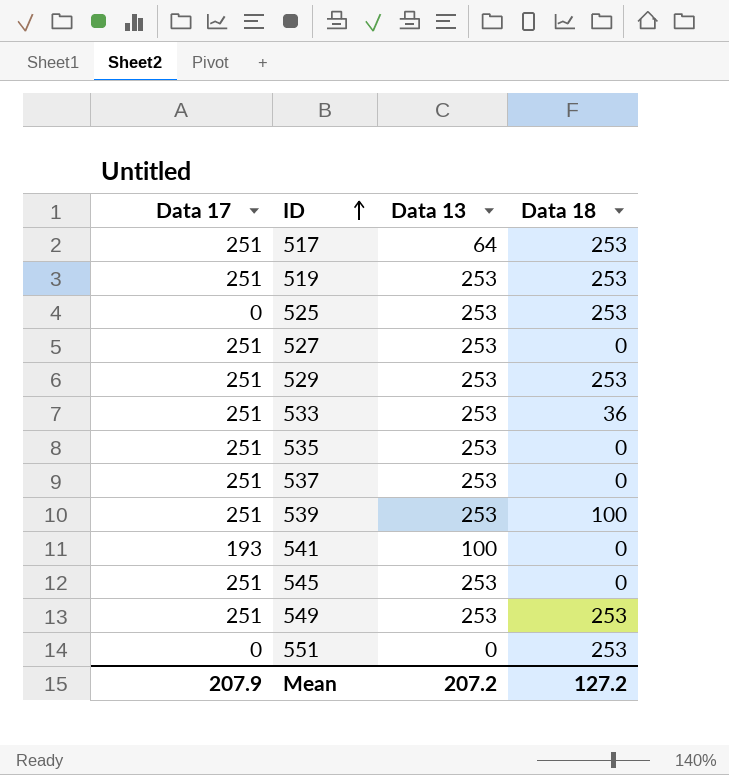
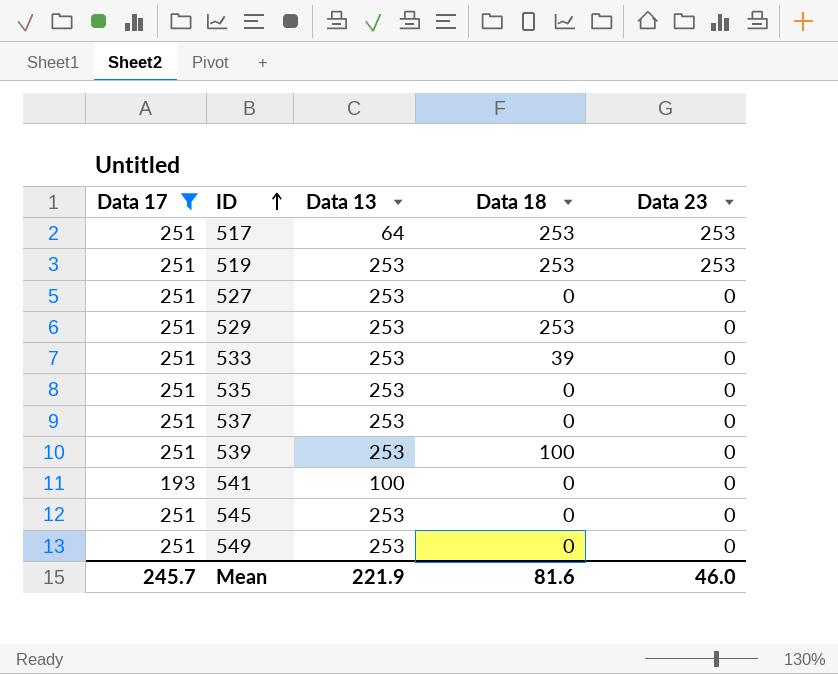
filter: none -> Data 17 != 0
column Data 23 | position: none -> 5
533 | Data 18: 36 -> 39
549 | Data 18: 253 -> 0
Mean | Data 17: 207.9 -> 245.7
Mean | Data 13: 207.2 -> 221.9
Mean | Data 18: 127.2 -> 81.6

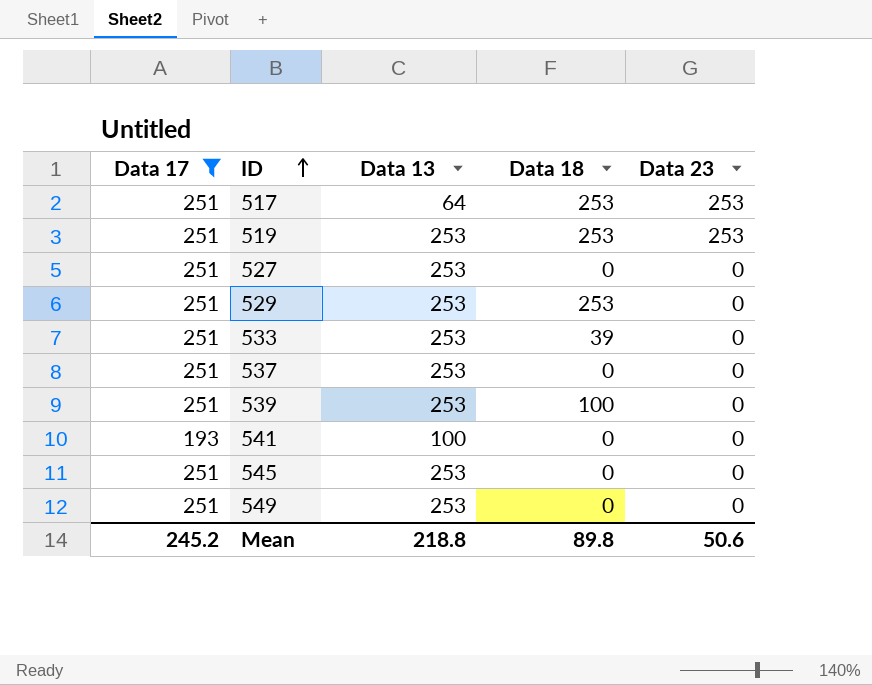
row 535: 251 | 253 | 0 | 0 -> none
Mean | Data 17: 245.7 -> 245.2
Mean | Data 13: 221.9 -> 218.8
Mean | Data 18: 81.6 -> 89.8
Mean | Data 23: 46.0 -> 50.6

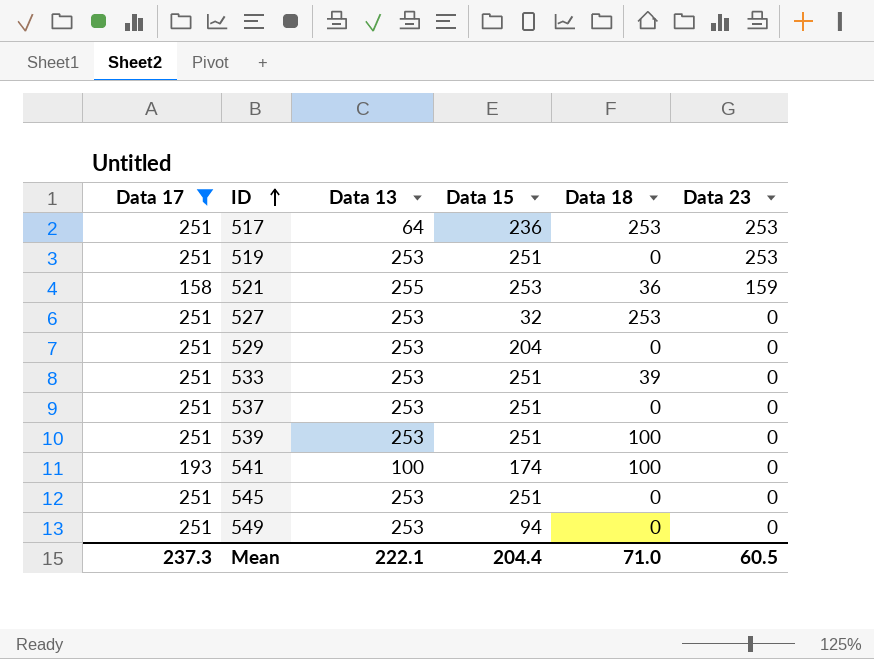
column Data 15 | position: none -> 4
519 | Data 18: 253 -> 0
row 521: none -> 158 | 255 | 253 | 36 | 159
527 | Data 18: 0 -> 253
529 | Data 18: 253 -> 0
541 | Data 18: 0 -> 100
Mean | Data 17: 245.2 -> 237.3
Mean | Data 13: 218.8 -> 222.1
Mean | Data 18: 89.8 -> 71.0
Mean | Data 23: 50.6 -> 60.5

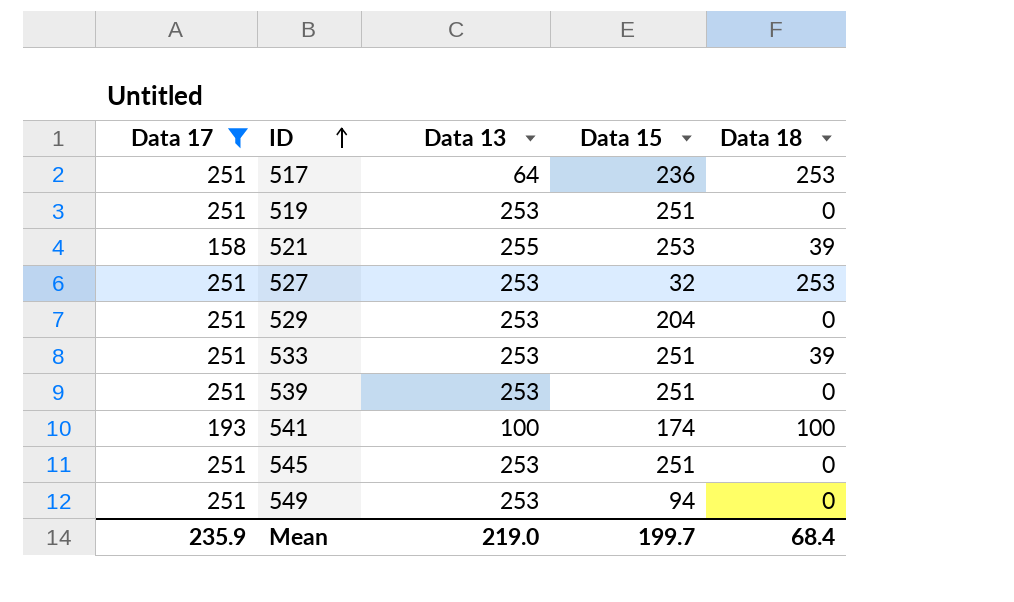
column Data 23 | position: 6 -> none
row 537: 251 | 253 | 251 | 0 | 0 -> none
521 | Data 18: 36 -> 39
539 | Data 18: 100 -> 0
Mean | Data 17: 237.3 -> 235.9
Mean | Data 13: 222.1 -> 219.0
Mean | Data 15: 204.4 -> 199.7
Mean | Data 18: 71.0 -> 68.4

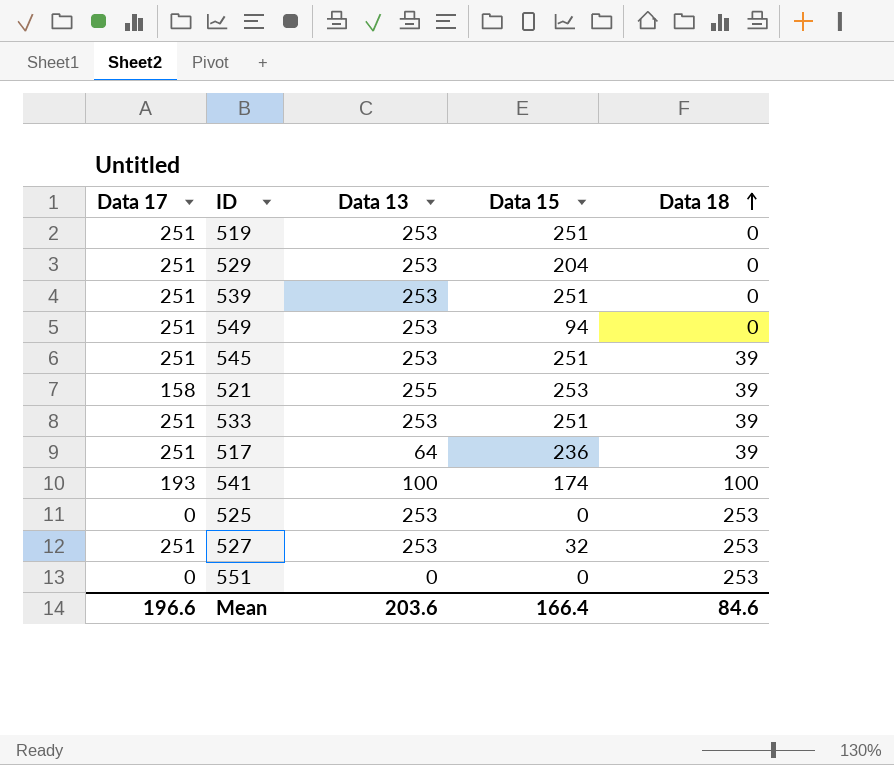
filter: Data 17 != 0 -> none
row order: ID ascending -> Data 18 ascending
545 | Data 18: 0 -> 39
517 | Data 18: 253 -> 39
Mean | Data 17: 235.9 -> 196.6
Mean | Data 13: 219.0 -> 203.6
Mean | Data 15: 199.7 -> 166.4
Mean | Data 18: 68.4 -> 84.6

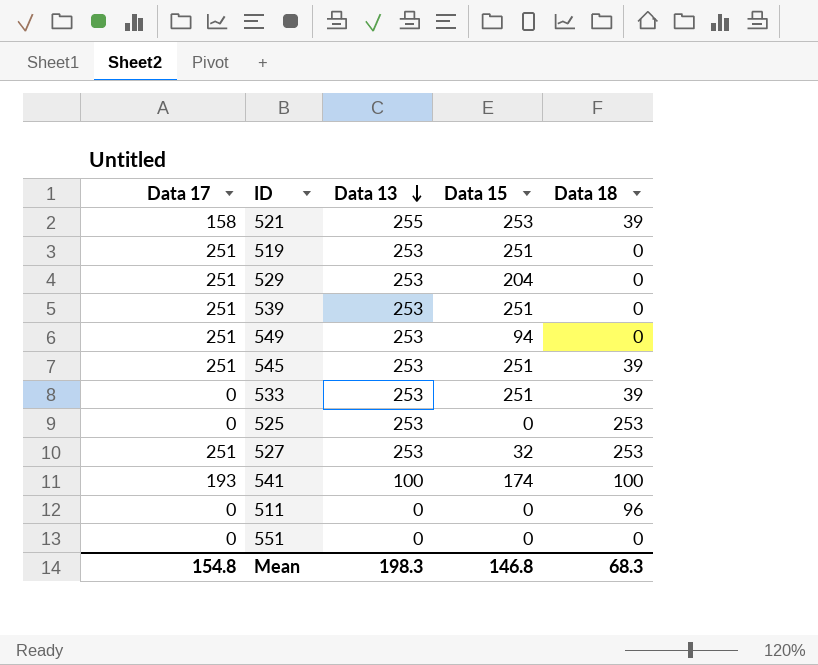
row order: Data 18 ascending -> Data 13 descending
row 517: 251 | 64 | 236 | 39 -> none
533 | Data 17: 251 -> 0
row 511: none -> 0 | 0 | 0 | 96
551 | Data 18: 253 -> 0
Mean | Data 17: 196.6 -> 154.8
Mean | Data 13: 203.6 -> 198.3
Mean | Data 15: 166.4 -> 146.8
Mean | Data 18: 84.6 -> 68.3

